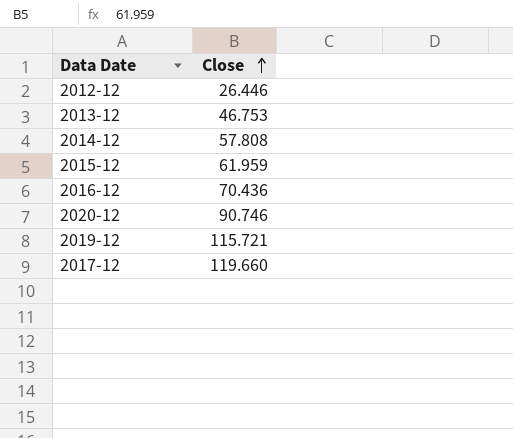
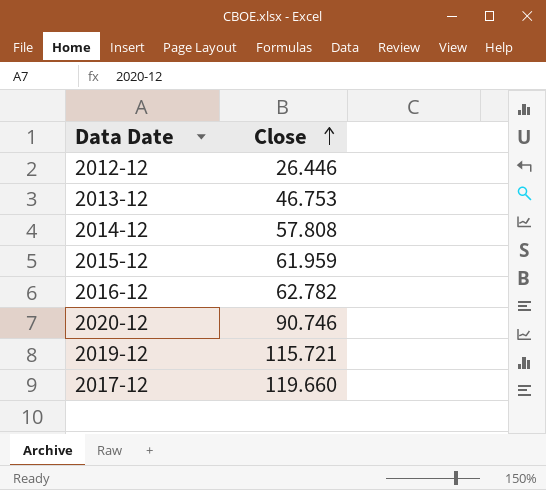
2016-12 | Close: 70.436 -> 62.782

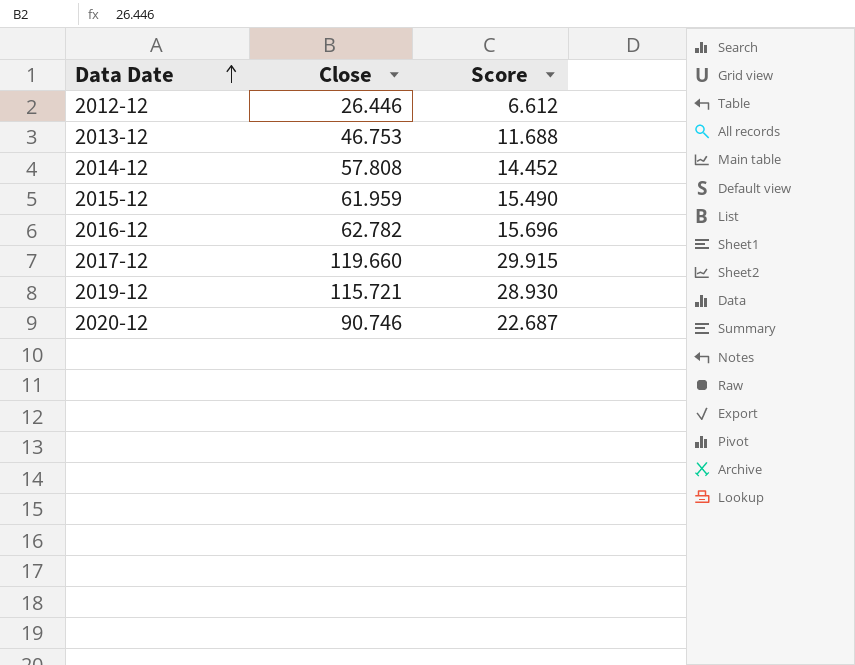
row order: Close ascending -> Data Date ascending
column Score | formula: none -> [Close] * 0.25

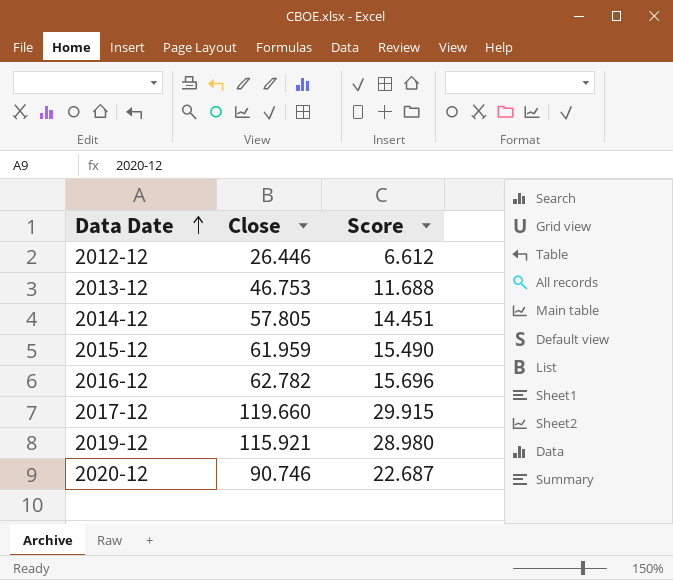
2014-12 | Close: 57.808 -> 57.805
2014-12 | Score: 14.452 -> 14.451
2019-12 | Close: 115.721 -> 115.921
2019-12 | Score: 28.930 -> 28.980

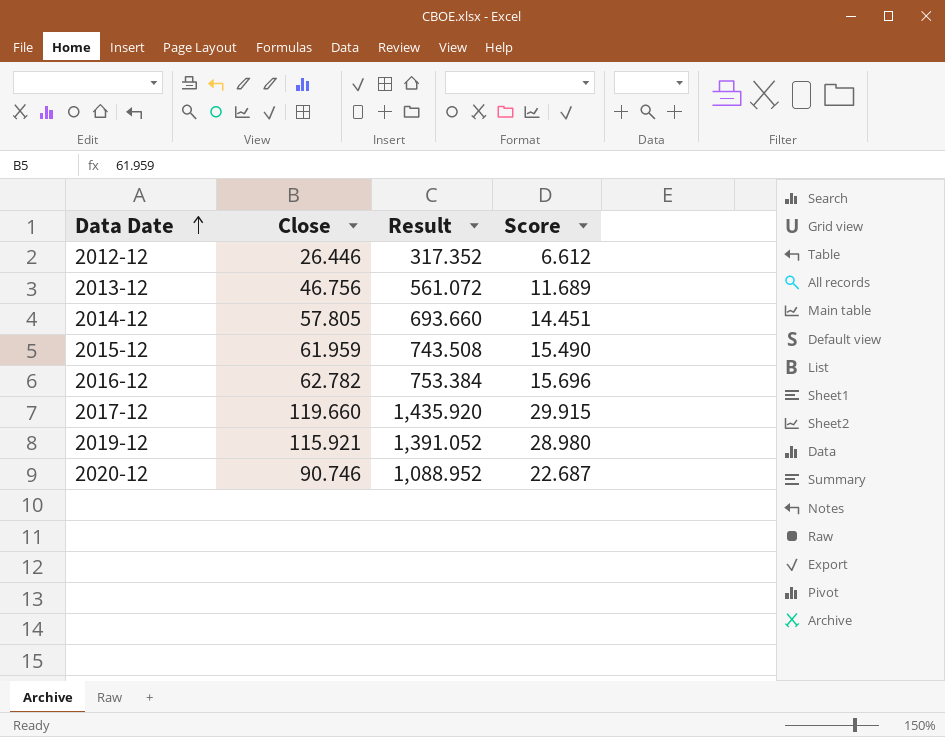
column Result | formula: none -> [Close] * 12
2013-12 | Close: 46.753 -> 46.756
2013-12 | Score: 11.688 -> 11.689

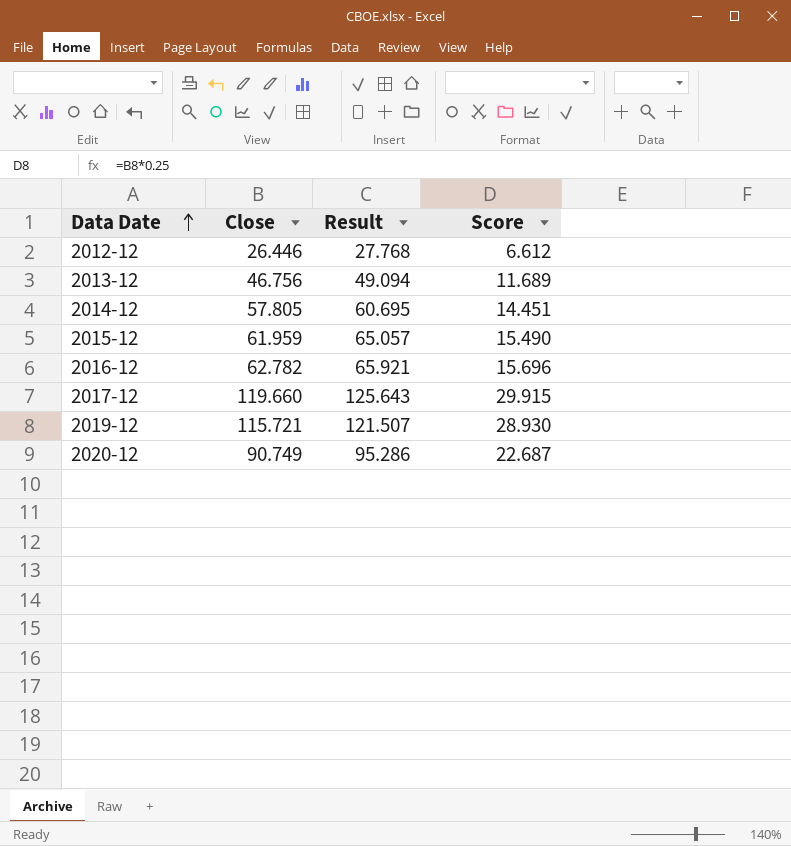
column Result | formula: [Close] * 12 -> [Close] * 1.05
2019-12 | Close: 115.921 -> 115.721
2019-12 | Score: 28.980 -> 28.930
2020-12 | Close: 90.746 -> 90.749

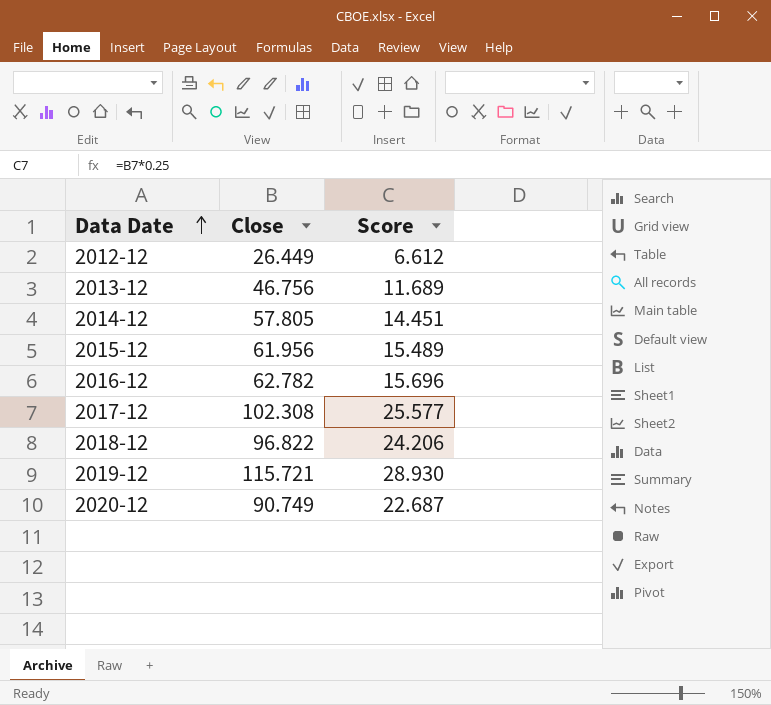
column Result | formula: [Close] * 1.05 -> none
2012-12 | Close: 26.446 -> 26.449
2015-12 | Close: 61.959 -> 61.956
2015-12 | Score: 15.490 -> 15.489
2017-12 | Close: 119.660 -> 102.308
2017-12 | Score: 29.915 -> 25.577
row 2018-12: none -> 96.822 | 24.206

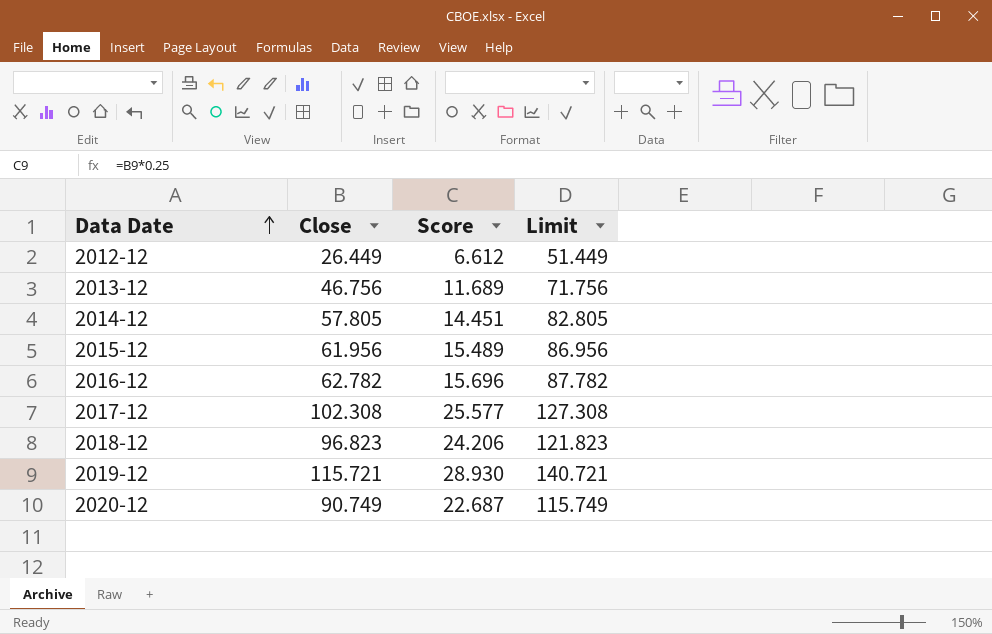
column Limit | formula: none -> [Close] + 25
2018-12 | Close: 96.822 -> 96.823

